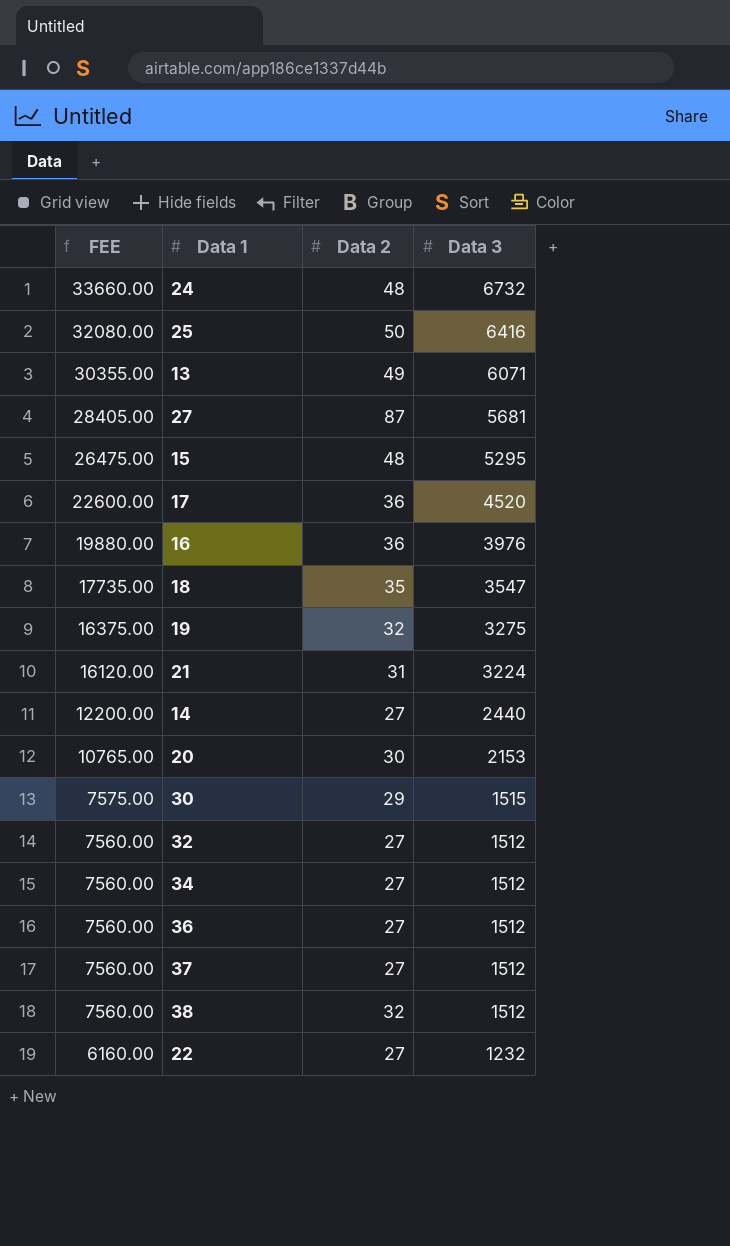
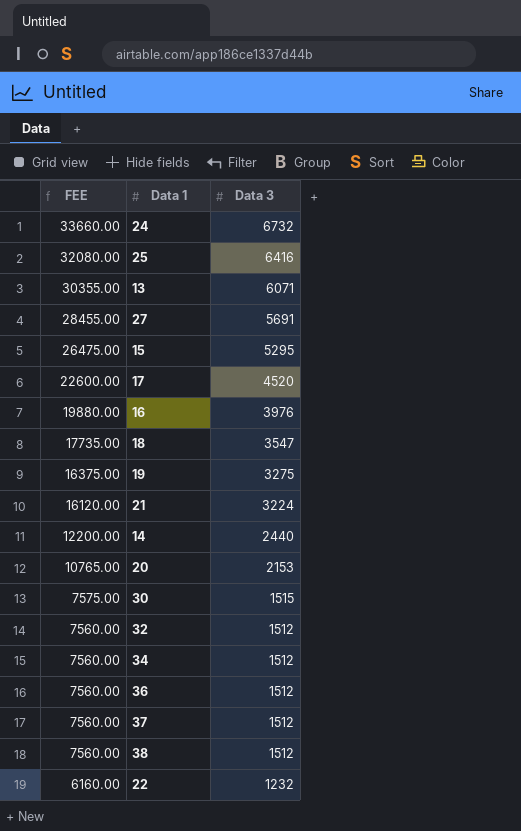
column Data 2 | position: 3 -> none
27 | FEE: 28405.00 -> 28455.00
27 | Data 3: 5681 -> 5691

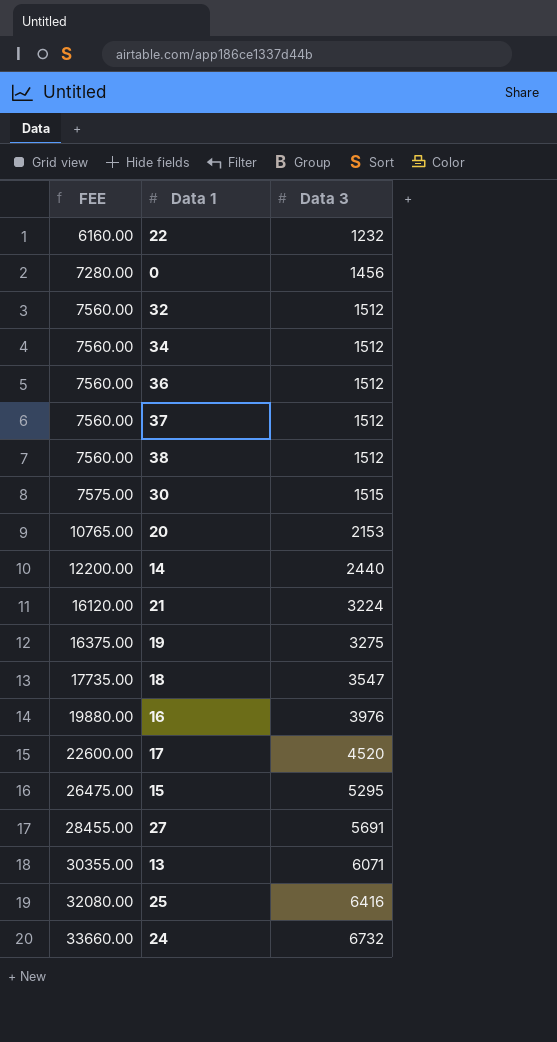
row order: FEE descending -> FEE ascending
row 0: none -> 7280.00 | 1456

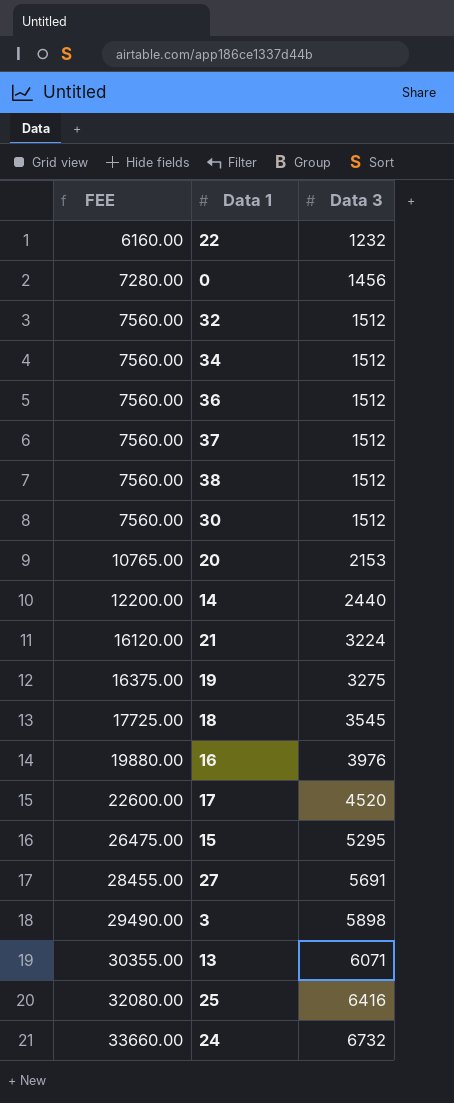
30 | FEE: 7575.00 -> 7560.00
30 | Data 3: 1515 -> 1512
18 | FEE: 17735.00 -> 17725.00
18 | Data 3: 3547 -> 3545
row 3: none -> 29490.00 | 5898

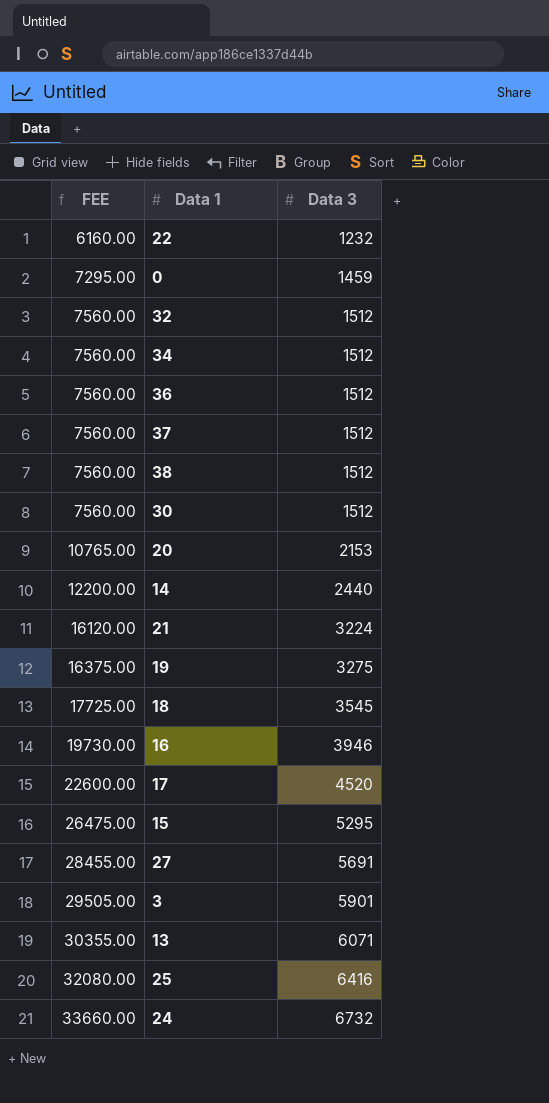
0 | FEE: 7280.00 -> 7295.00
0 | Data 3: 1456 -> 1459
16 | FEE: 19880.00 -> 19730.00
16 | Data 3: 3976 -> 3946
3 | FEE: 29490.00 -> 29505.00
3 | Data 3: 5898 -> 5901

